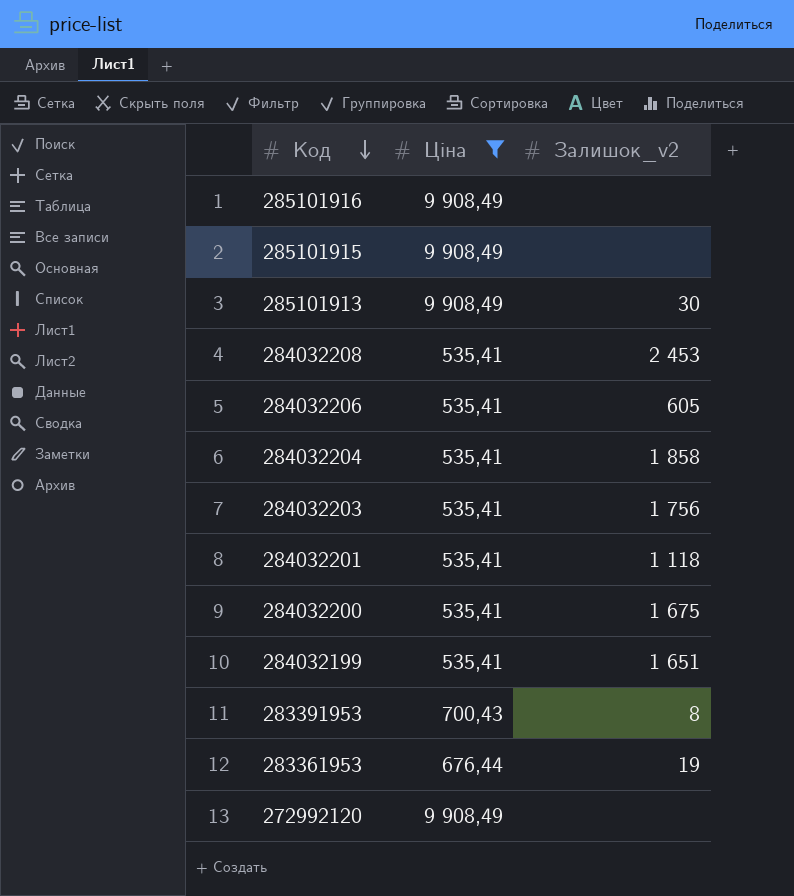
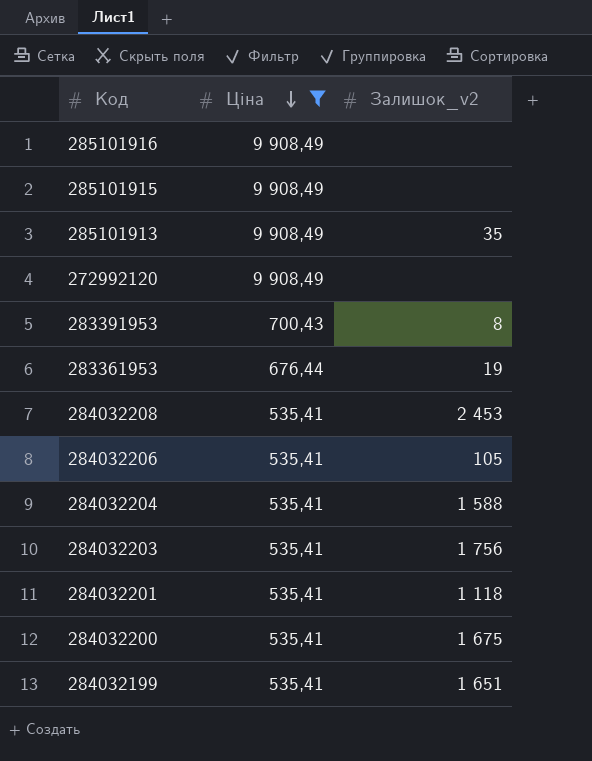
row order: Код descending -> Ціна descending
285101913 | Залишок_v2: 30 -> 35
284032206 | Залишок_v2: 605 -> 105
284032204 | Залишок_v2: 1 858 -> 1 588

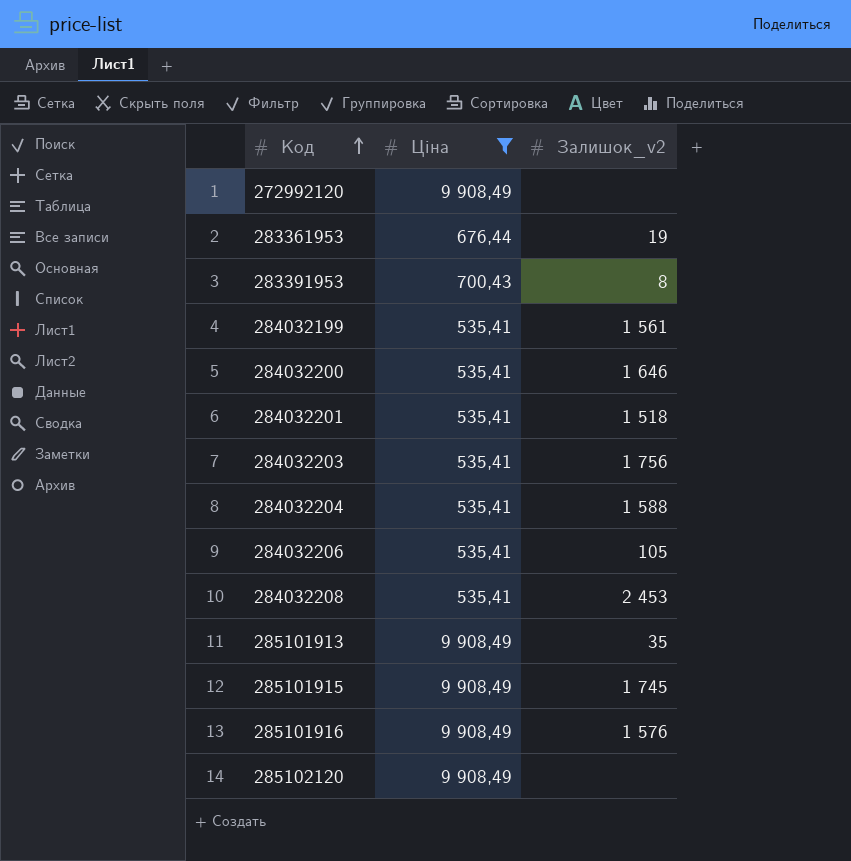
row order: Ціна descending -> Код ascending
284032199 | Залишок_v2: 1 651 -> 1 561
284032200 | Залишок_v2: 1 675 -> 1 646
284032201 | Залишок_v2: 1 118 -> 1 518
285101915 | Залишок_v2: none -> 1 745
285101916 | Залишок_v2: none -> 1 576
row 285102120: none -> 9 908,49 | none

